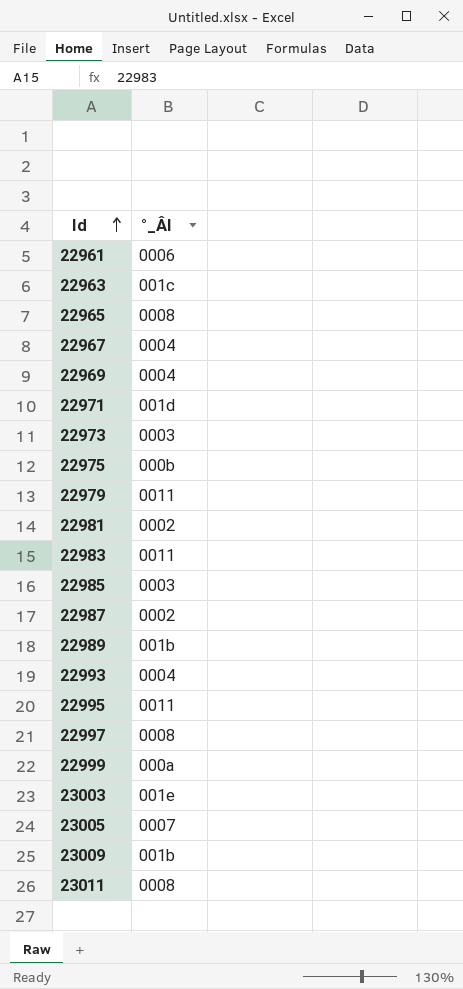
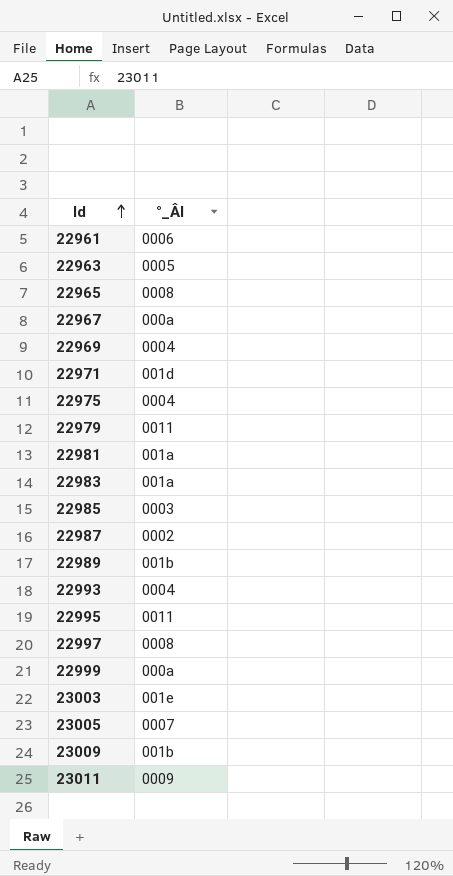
row 22973: 0003 -> none
22963 | °_ÂI: 001c -> 0005
22967 | °_ÂI: 0004 -> 000a
22975 | °_ÂI: 000b -> 0004
22981 | °_ÂI: 0002 -> 001a
22983 | °_ÂI: 0011 -> 001a
23011 | °_ÂI: 0008 -> 0009

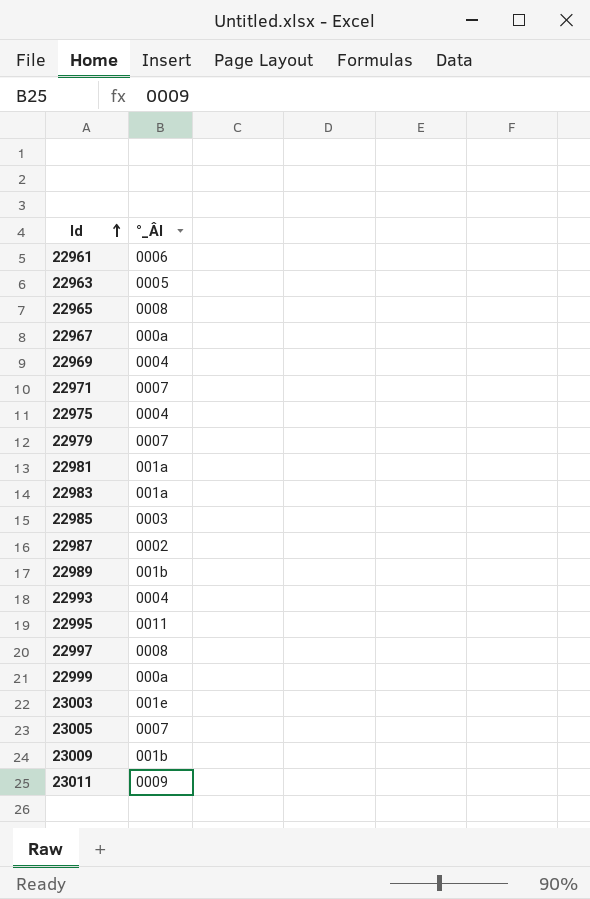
22971 | °_ÂI: 001d -> 0007
22979 | °_ÂI: 0011 -> 0007

